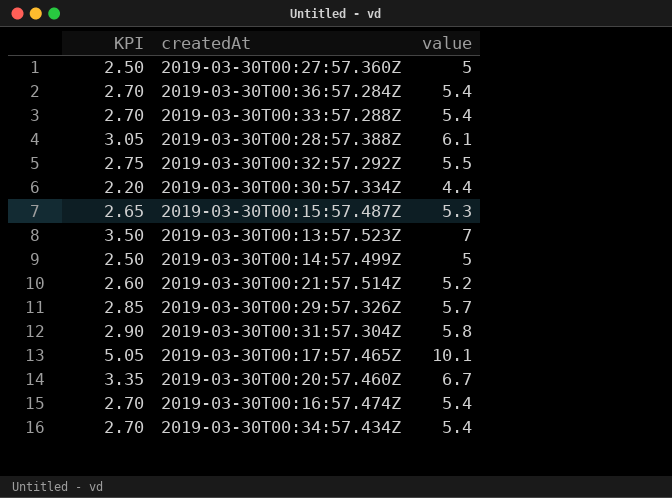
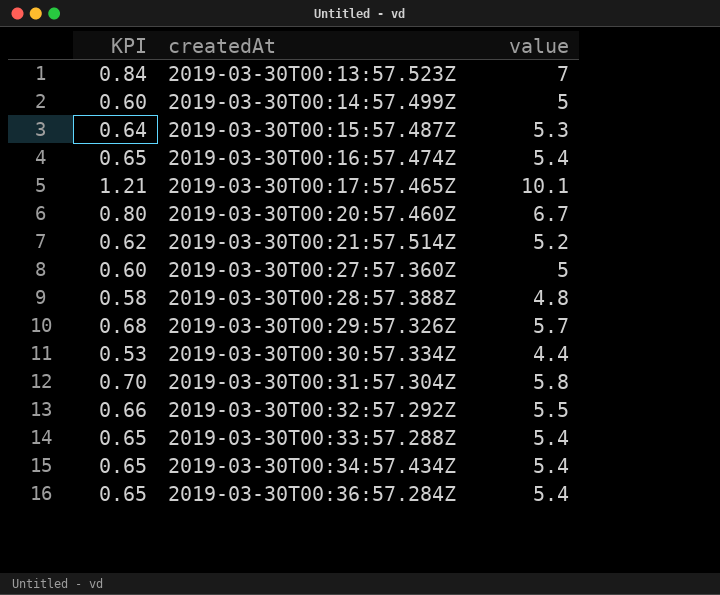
row order: none -> createdAt ascending
column KPI | formula: [value] * 0.5 -> [value] * 0.12
2019-03-30T00:28:57.388Z | value: 6.1 -> 4.8

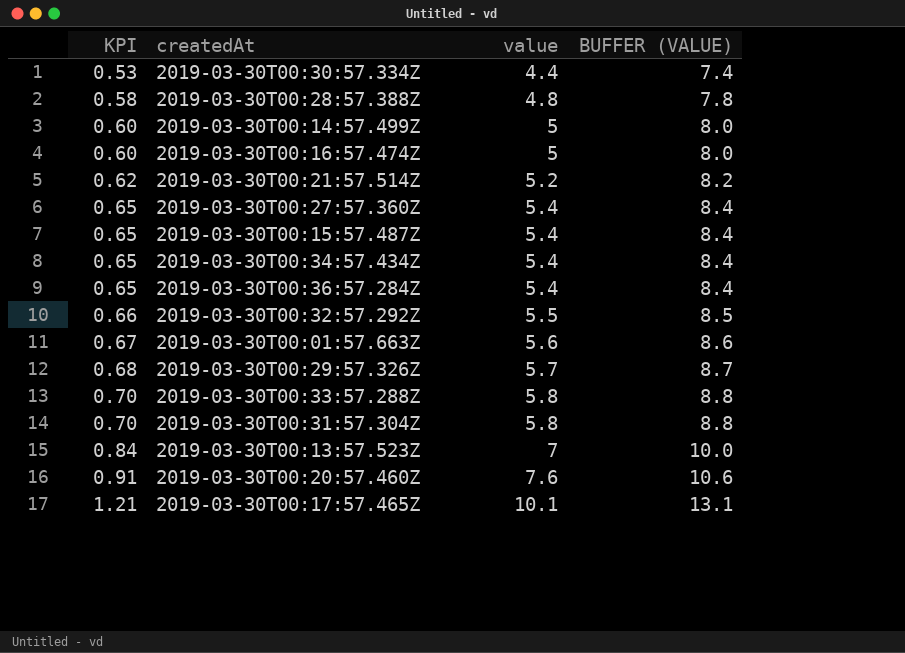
row order: createdAt ascending -> KPI ascending
column BUFFER (VALUE) | formula: none -> [value] + 3
2019-03-30T00:16:57.474Z | KPI: 0.65 -> 0.60
2019-03-30T00:16:57.474Z | value: 5.4 -> 5
2019-03-30T00:27:57.360Z | KPI: 0.60 -> 0.65
2019-03-30T00:27:57.360Z | value: 5 -> 5.4
2019-03-30T00:15:57.487Z | KPI: 0.64 -> 0.65
2019-03-30T00:15:57.487Z | value: 5.3 -> 5.4
row 2019-03-30T00:01:57.663Z: none -> 0.67 | 5.6 | 8.6
2019-03-30T00:33:57.288Z | KPI: 0.65 -> 0.70
2019-03-30T00:33:57.288Z | value: 5.4 -> 5.8
2019-03-30T00:20:57.460Z | KPI: 0.80 -> 0.91
2019-03-30T00:20:57.460Z | value: 6.7 -> 7.6

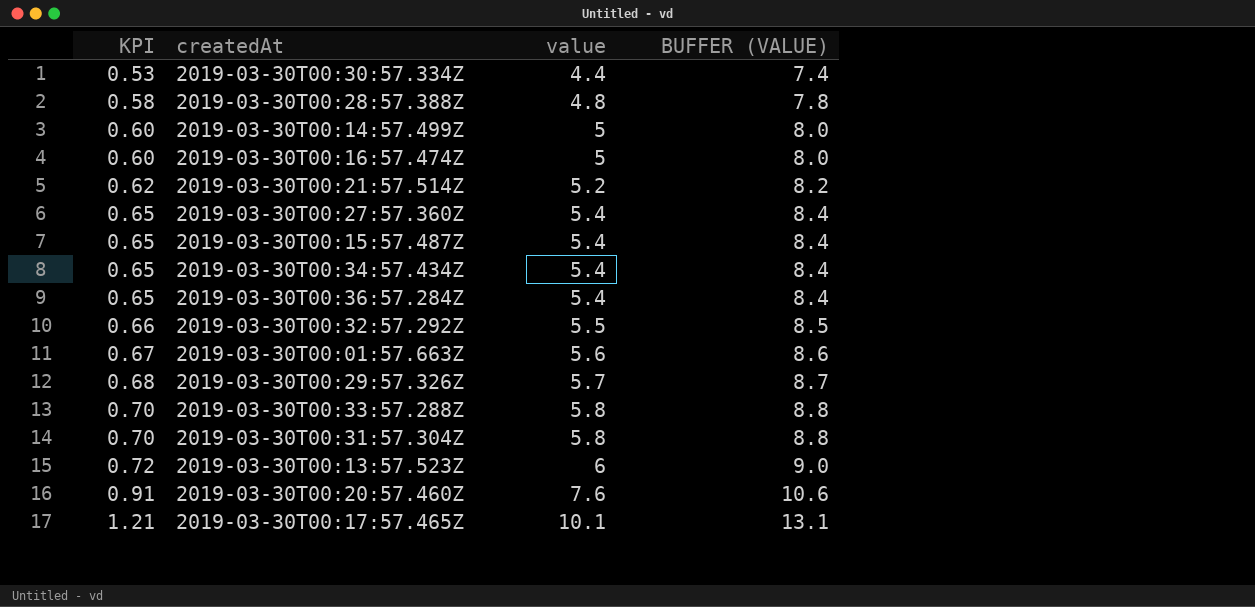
2019-03-30T00:13:57.523Z | KPI: 0.84 -> 0.72
2019-03-30T00:13:57.523Z | value: 7 -> 6
2019-03-30T00:13:57.523Z | BUFFER (VALUE): 10.0 -> 9.0

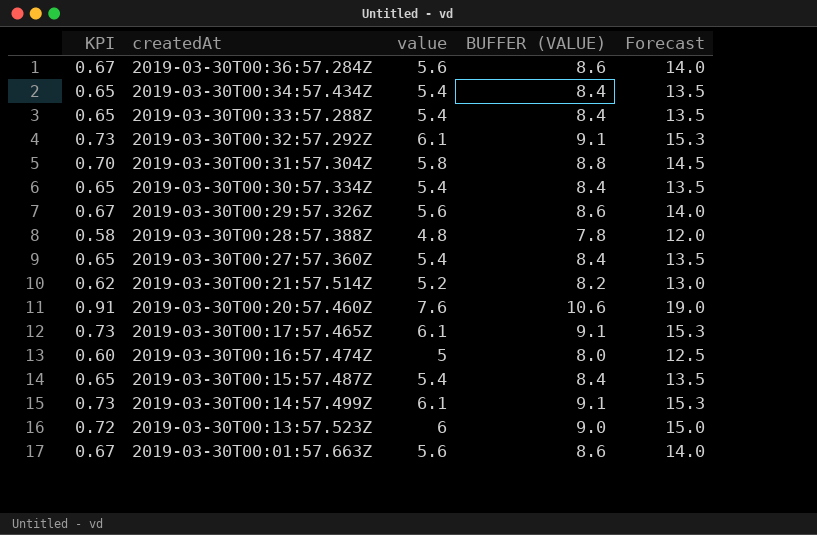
row order: KPI ascending -> createdAt descending
column Forecast | formula: none -> [value] * 2.5
2019-03-30T00:36:57.284Z | KPI: 0.65 -> 0.67
2019-03-30T00:36:57.284Z | value: 5.4 -> 5.6
2019-03-30T00:36:57.284Z | BUFFER (VALUE): 8.4 -> 8.6
2019-03-30T00:33:57.288Z | KPI: 0.70 -> 0.65
2019-03-30T00:33:57.288Z | value: 5.8 -> 5.4
2019-03-30T00:33:57.288Z | BUFFER (VALUE): 8.8 -> 8.4
2019-03-30T00:32:57.292Z | KPI: 0.66 -> 0.73
2019-03-30T00:32:57.292Z | value: 5.5 -> 6.1
2019-03-30T00:32:57.292Z | BUFFER (VALUE): 8.5 -> 9.1
2019-03-30T00:30:57.334Z | KPI: 0.53 -> 0.65
2019-03-30T00:30:57.334Z | value: 4.4 -> 5.4
2019-03-30T00:30:57.334Z | BUFFER (VALUE): 7.4 -> 8.4
2019-03-30T00:29:57.326Z | KPI: 0.68 -> 0.67
2019-03-30T00:29:57.326Z | value: 5.7 -> 5.6
2019-03-30T00:29:57.326Z | BUFFER (VALUE): 8.7 -> 8.6
2019-03-30T00:17:57.465Z | KPI: 1.21 -> 0.73
2019-03-30T00:17:57.465Z | value: 10.1 -> 6.1
2019-03-30T00:17:57.465Z | BUFFER (VALUE): 13.1 -> 9.1
2019-03-30T00:14:57.499Z | KPI: 0.60 -> 0.73
2019-03-30T00:14:57.499Z | value: 5 -> 6.1
2019-03-30T00:14:57.499Z | BUFFER (VALUE): 8.0 -> 9.1

